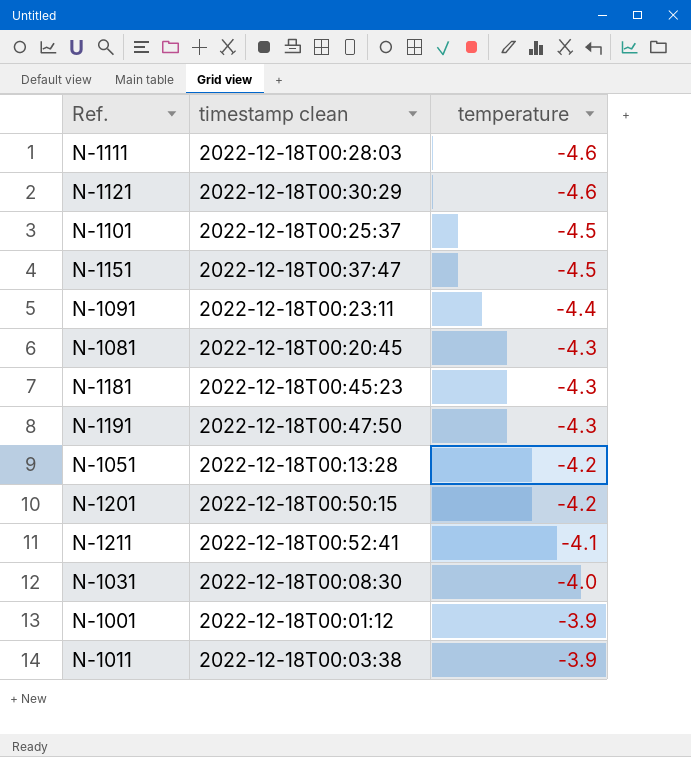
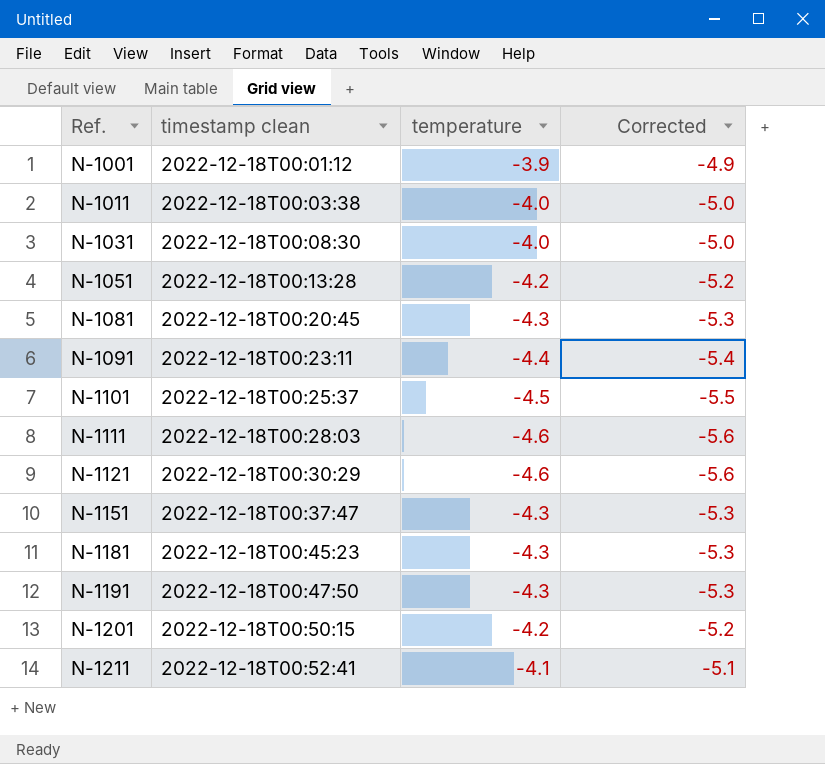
row order: temperature ascending -> Ref. ascending
column Corrected | formula: none -> [temperature] - 1
N-1011 | temperature: -3.9 -> -4.0
N-1151 | temperature: -4.5 -> -4.3

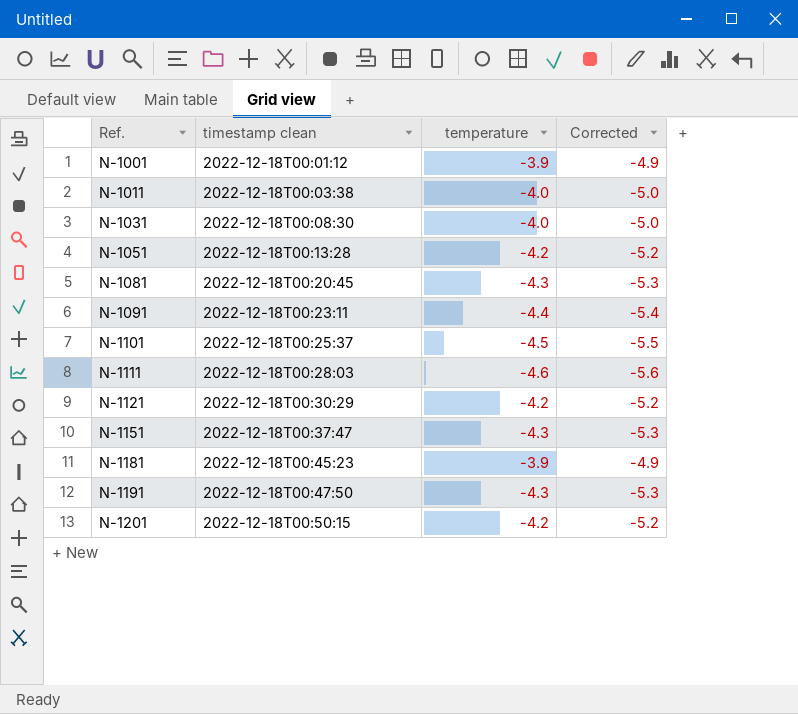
row N-1211: 2022-12-18T00:52:41 | -4.1 | -5.1 -> none
N-1121 | temperature: -4.6 -> -4.2
N-1121 | Corrected: -5.6 -> -5.2
N-1181 | temperature: -4.3 -> -3.9
N-1181 | Corrected: -5.3 -> -4.9

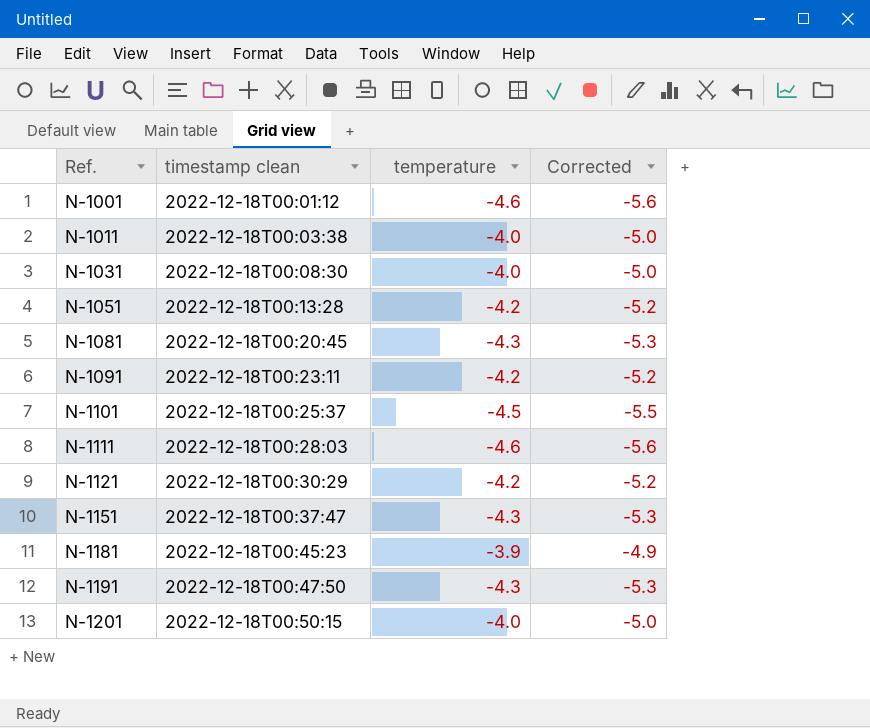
N-1001 | temperature: -3.9 -> -4.6
N-1001 | Corrected: -4.9 -> -5.6
N-1091 | temperature: -4.4 -> -4.2
N-1091 | Corrected: -5.4 -> -5.2
N-1201 | temperature: -4.2 -> -4.0
N-1201 | Corrected: -5.2 -> -5.0

